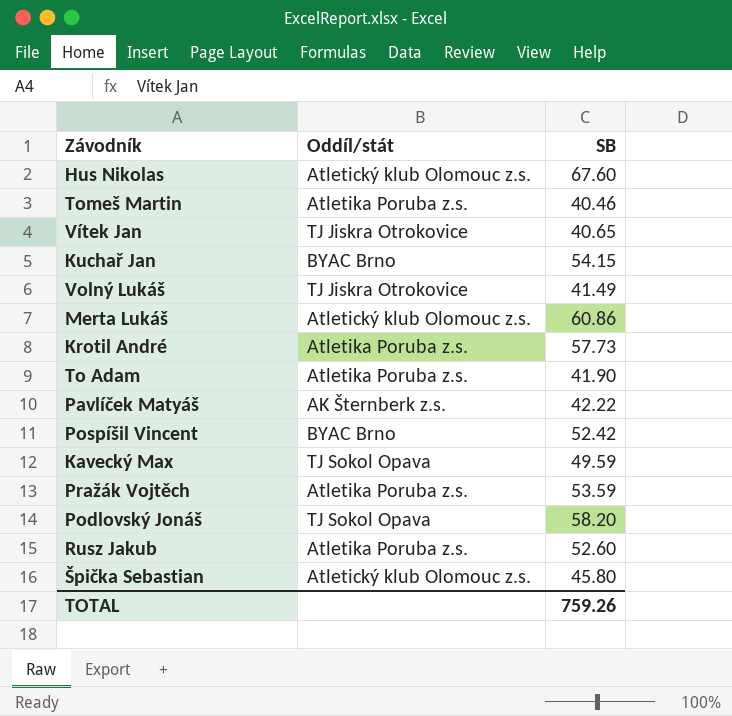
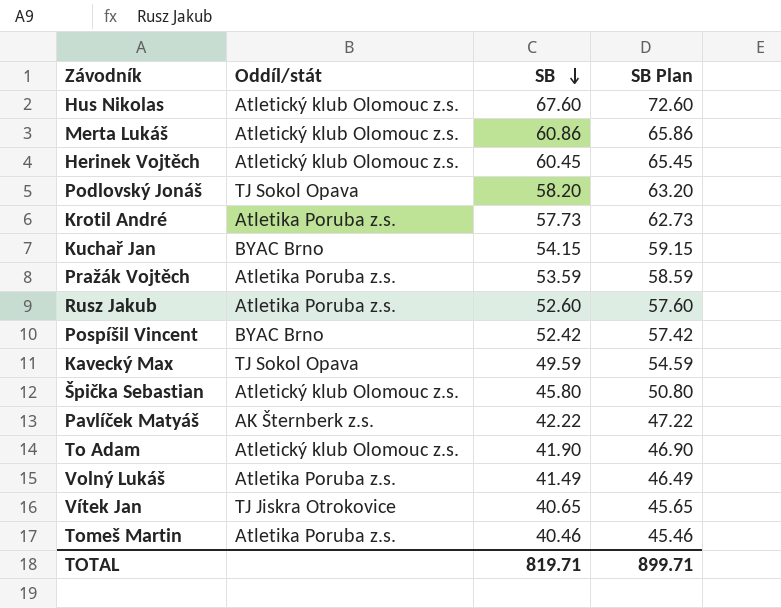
row order: none -> SB descending
column SB Plan | formula: none -> [SB] + 5
row Herinek Vojtěch: none -> Atletický klub Olomouc z.s. | 60.45 | 65.45
To Adam | Oddíl/stát: Atletika Poruba z.s. -> Atletický klub Olomouc z.s.
Volný Lukáš | Oddíl/stát: TJ Jiskra Otrokovice -> Atletika Poruba z.s.
TOTAL | SB: 759.26 -> 819.71

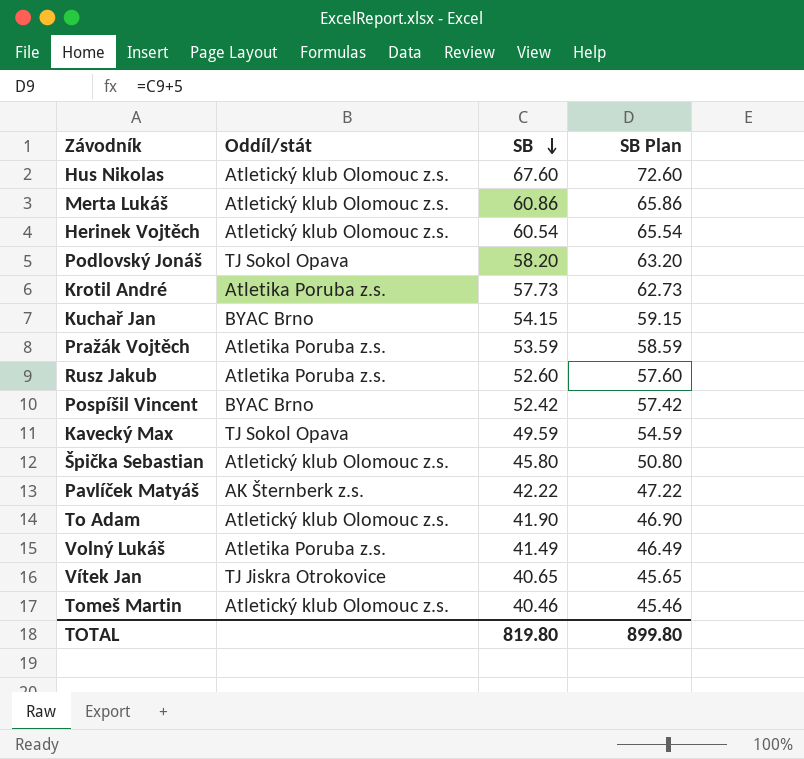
Herinek Vojtěch | SB: 60.45 -> 60.54
Herinek Vojtěch | SB Plan: 65.45 -> 65.54
Tomeš Martin | Oddíl/stát: Atletika Poruba z.s. -> Atletický klub Olomouc z.s.
TOTAL | SB: 819.71 -> 819.80
TOTAL | SB Plan: 899.71 -> 899.80

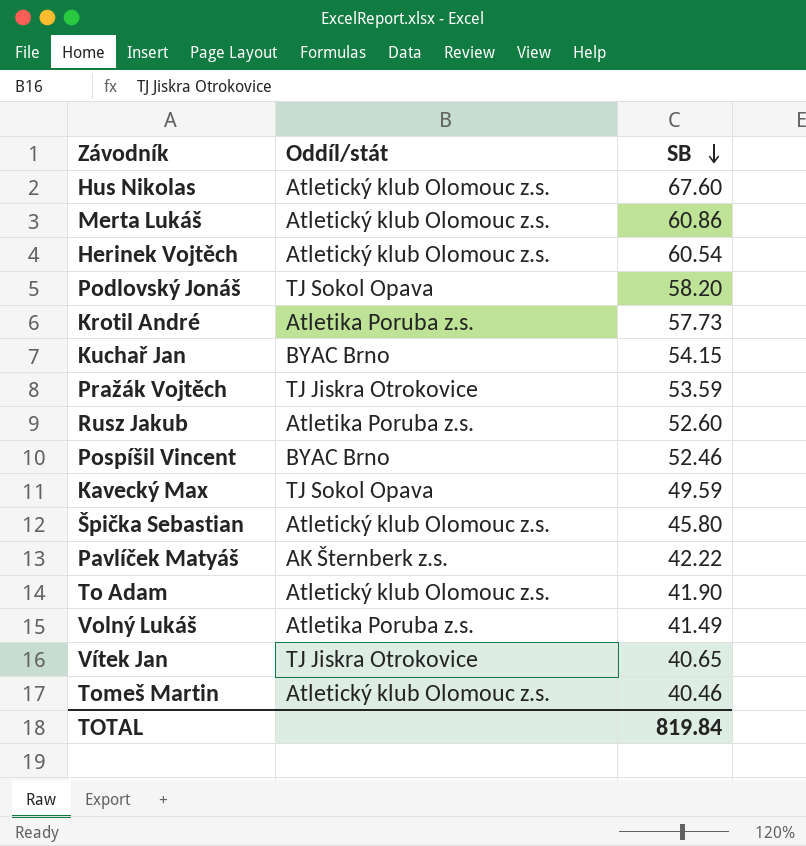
column SB Plan | formula: [SB] + 5 -> none
Pražák Vojtěch | Oddíl/stát: Atletika Poruba z.s. -> TJ Jiskra Otrokovice
Pospíšil Vincent | SB: 52.42 -> 52.46
TOTAL | SB: 819.80 -> 819.84

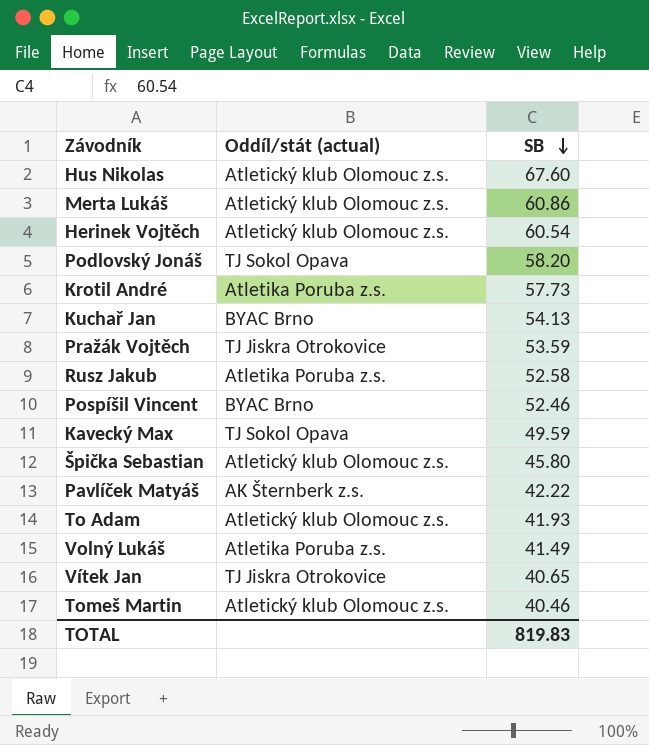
column name: Oddíl/stát -> Oddíl/stát (actual)
Kuchař Jan | SB: 54.15 -> 54.13
Rusz Jakub | SB: 52.60 -> 52.58
To Adam | SB: 41.90 -> 41.93
TOTAL | SB: 819.84 -> 819.83

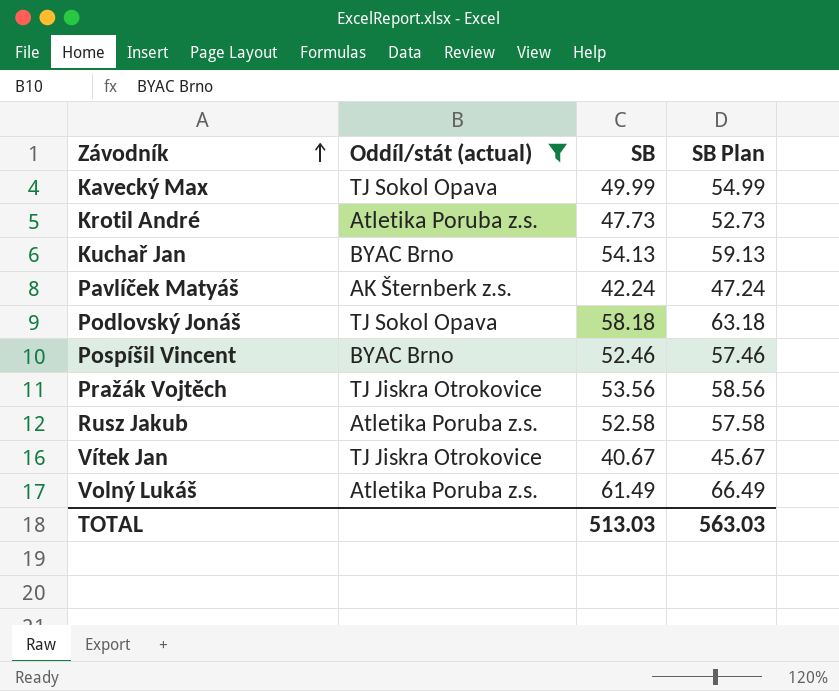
filter: none -> Oddíl/stát (actual) != Atletický klub Olomouc z.s.
row order: SB descending -> Závodník ascending
column SB Plan | formula: none -> [SB] + 5
Kavecký Max | SB: 49.59 -> 49.99
Krotil André | SB: 57.73 -> 47.73
Pavlíček Matyáš | SB: 42.22 -> 42.24
Podlovský Jonáš | SB: 58.20 -> 58.18
Pražák Vojtěch | SB: 53.59 -> 53.56
Vítek Jan | SB: 40.65 -> 40.67
Volný Lukáš | SB: 41.49 -> 61.49
TOTAL | SB: 819.83 -> 513.03

